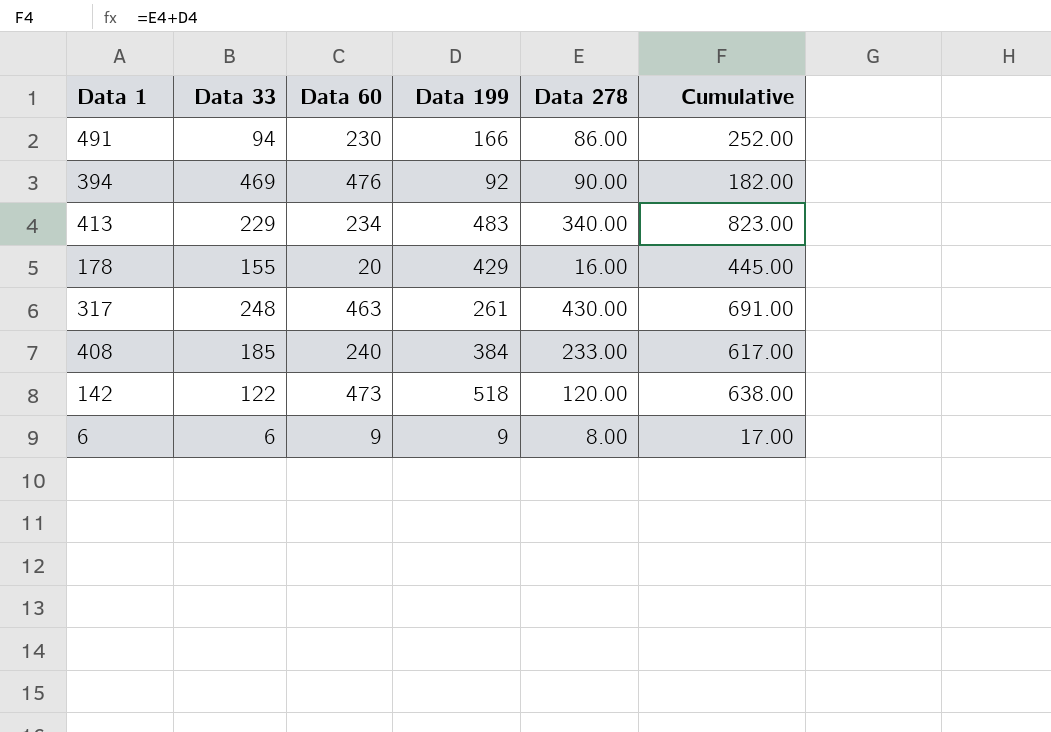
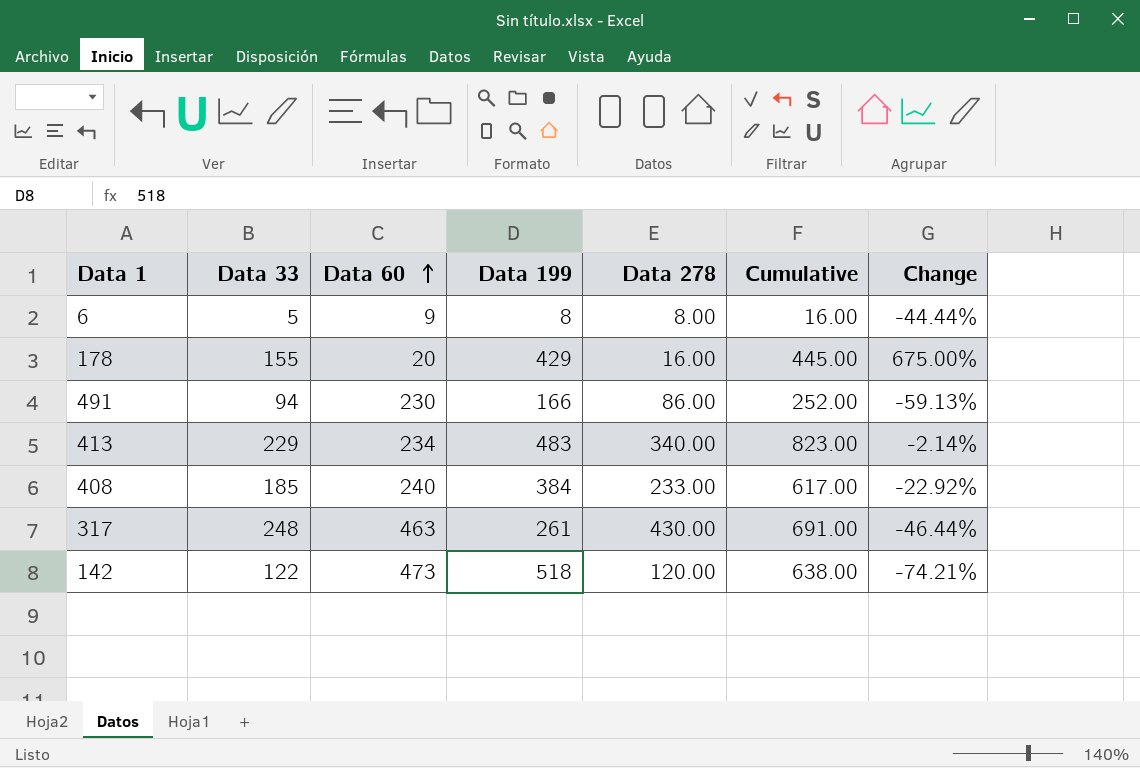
row order: none -> Data 60 ascending
column Change | formula: none -> ([Data 33] - [Data 60]) / [Data 60]
row 394: 469 | 476 | 92 | 90.00 | 182.00 -> none
6 | Data 33: 6 -> 5
6 | Data 199: 9 -> 8
6 | Cumulative: 17.00 -> 16.00

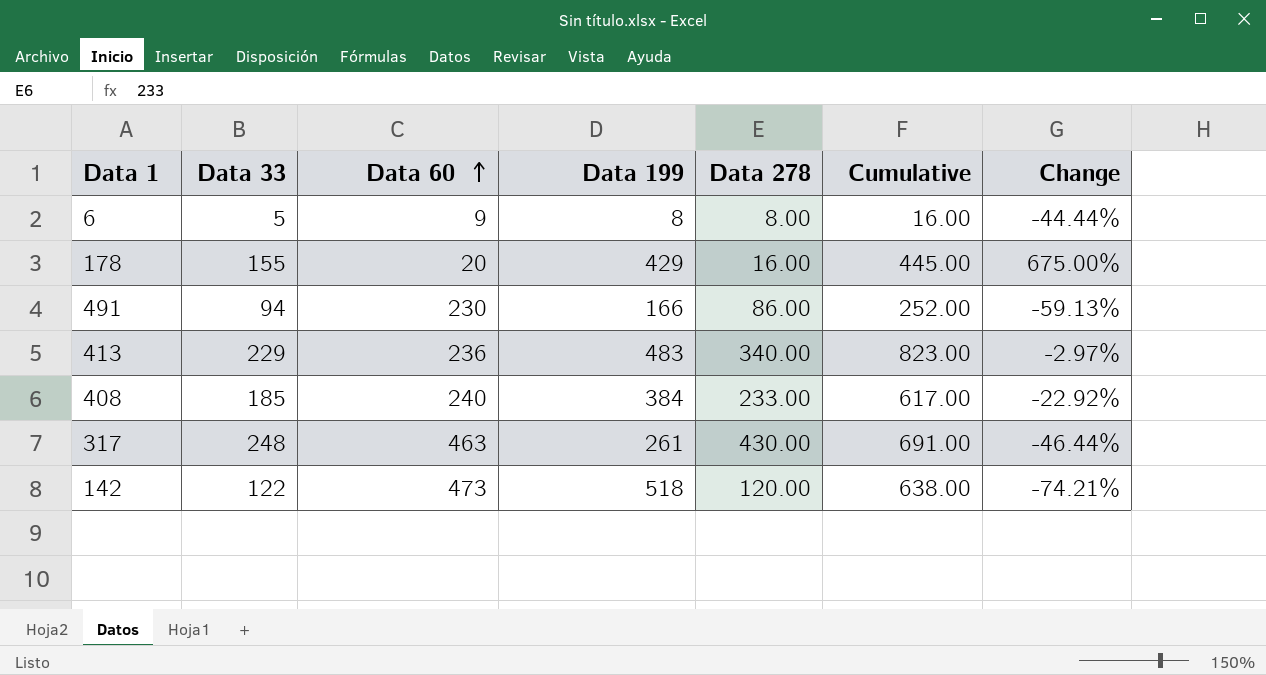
413 | Data 60: 234 -> 236
413 | Change: -2.14% -> -2.97%

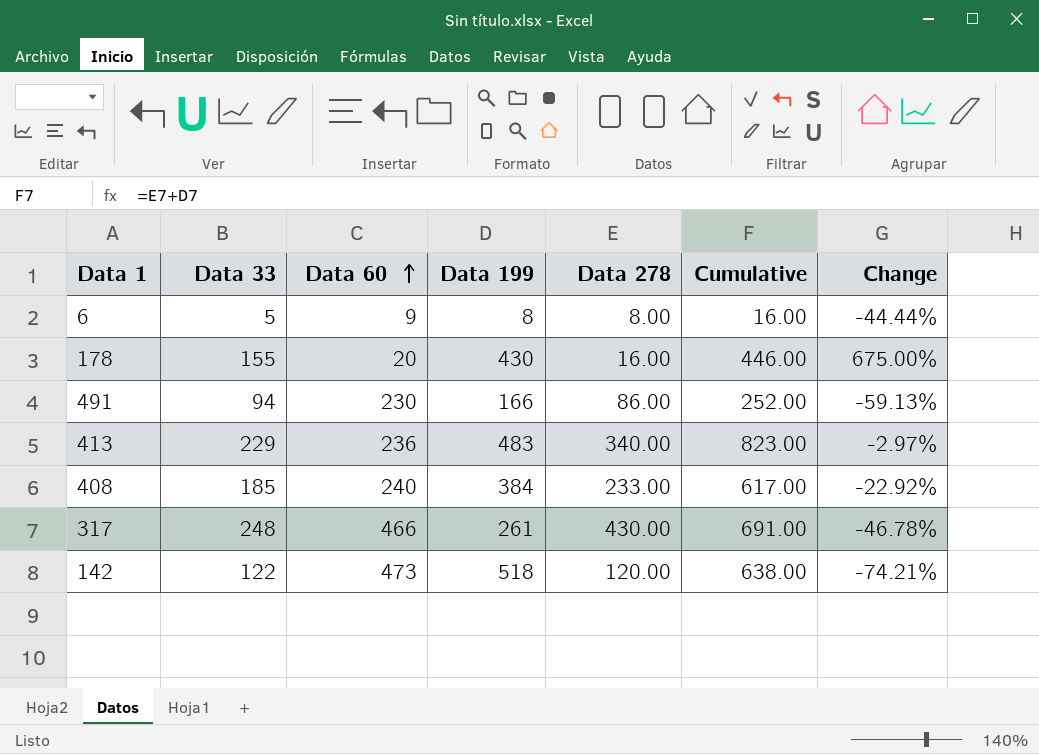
178 | Data 199: 429 -> 430
178 | Cumulative: 445.00 -> 446.00
317 | Data 60: 463 -> 466
317 | Change: -46.44% -> -46.78%

